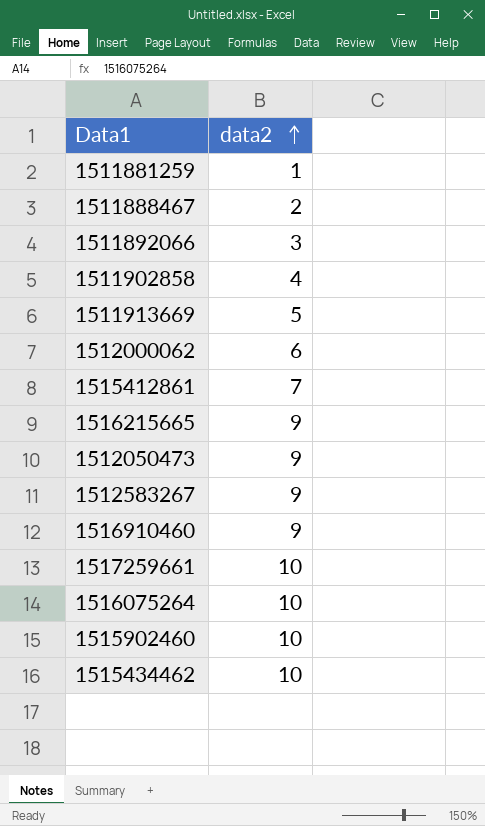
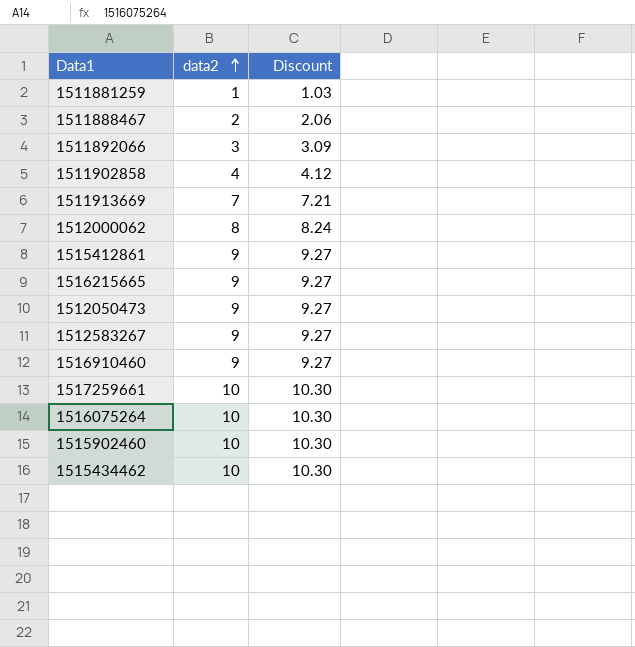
column Discount | formula: none -> [data2] * 1.03
1511913669 | data2: 5 -> 7
1512000062 | data2: 6 -> 8
1515412861 | data2: 7 -> 9

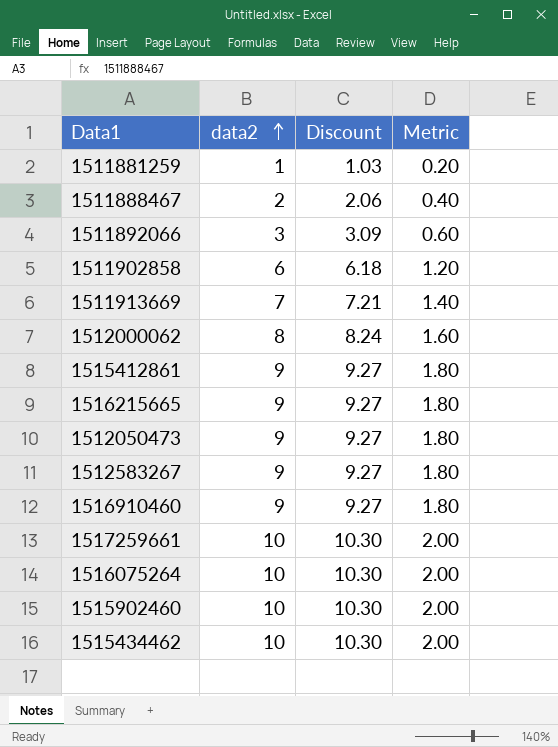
column Metric | formula: none -> [data2] * 0.2
1511902858 | data2: 4 -> 6
1511902858 | Discount: 4.12 -> 6.18

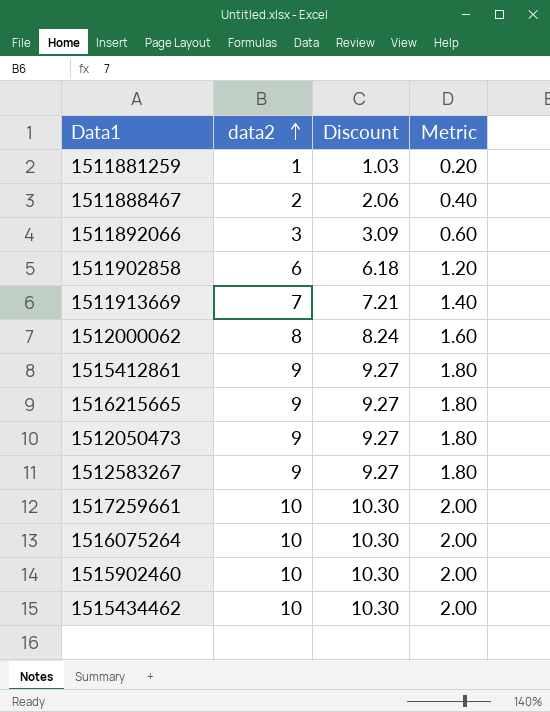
row 1516910460: 9 | 9.27 | 1.80 -> none

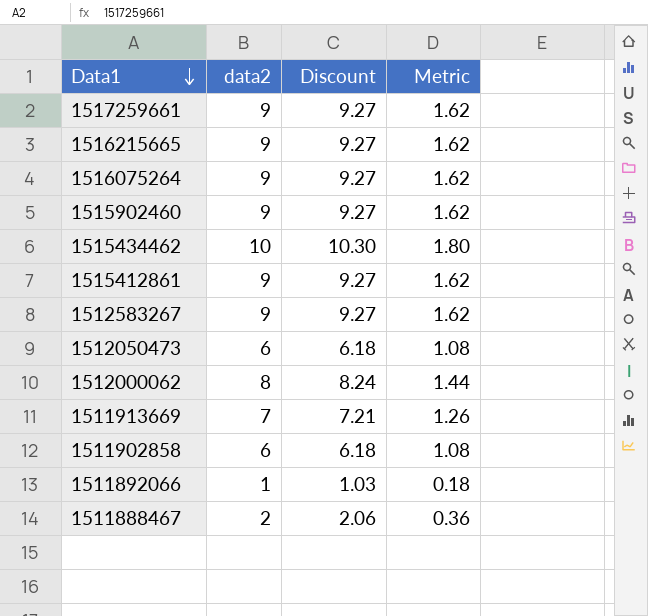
row order: data2 ascending -> Data1 descending
column Metric | formula: [data2] * 0.2 -> [data2] * 0.18
row 1511881259: 1 | 1.03 | 0.20 -> none
1517259661 | data2: 10 -> 9
1517259661 | Discount: 10.30 -> 9.27
1516075264 | data2: 10 -> 9
1516075264 | Discount: 10.30 -> 9.27
1515902460 | data2: 10 -> 9
1515902460 | Discount: 10.30 -> 9.27
1512050473 | data2: 9 -> 6
1512050473 | Discount: 9.27 -> 6.18
1511892066 | data2: 3 -> 1
1511892066 | Discount: 3.09 -> 1.03

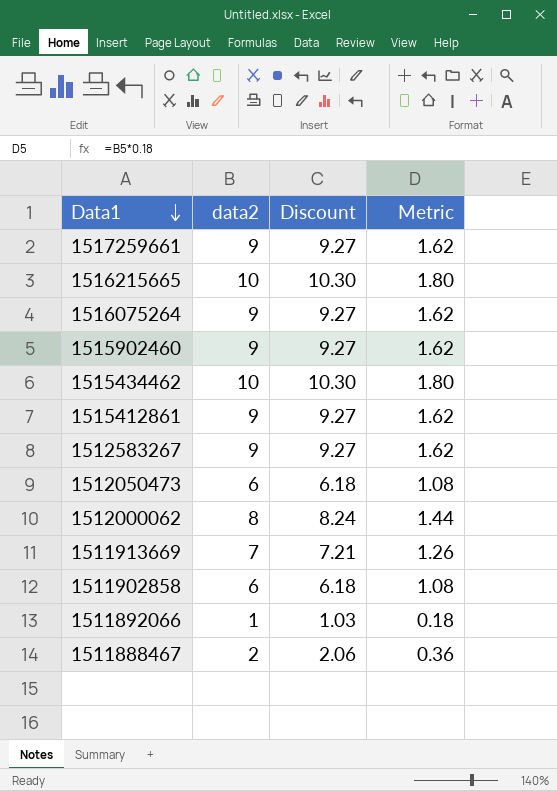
1516215665 | data2: 9 -> 10
1516215665 | Discount: 9.27 -> 10.30
1516215665 | Metric: 1.62 -> 1.80

